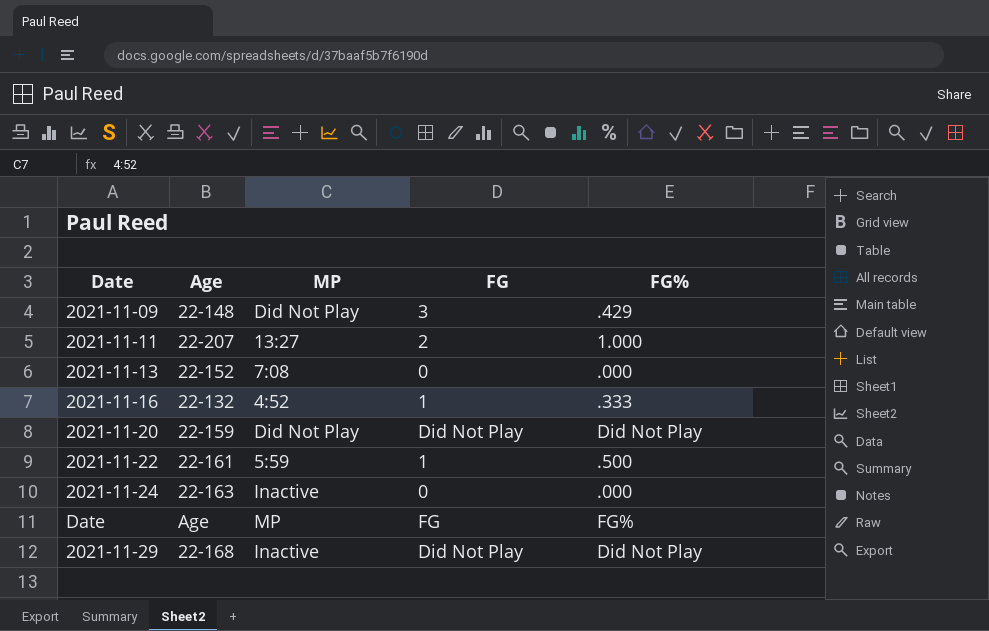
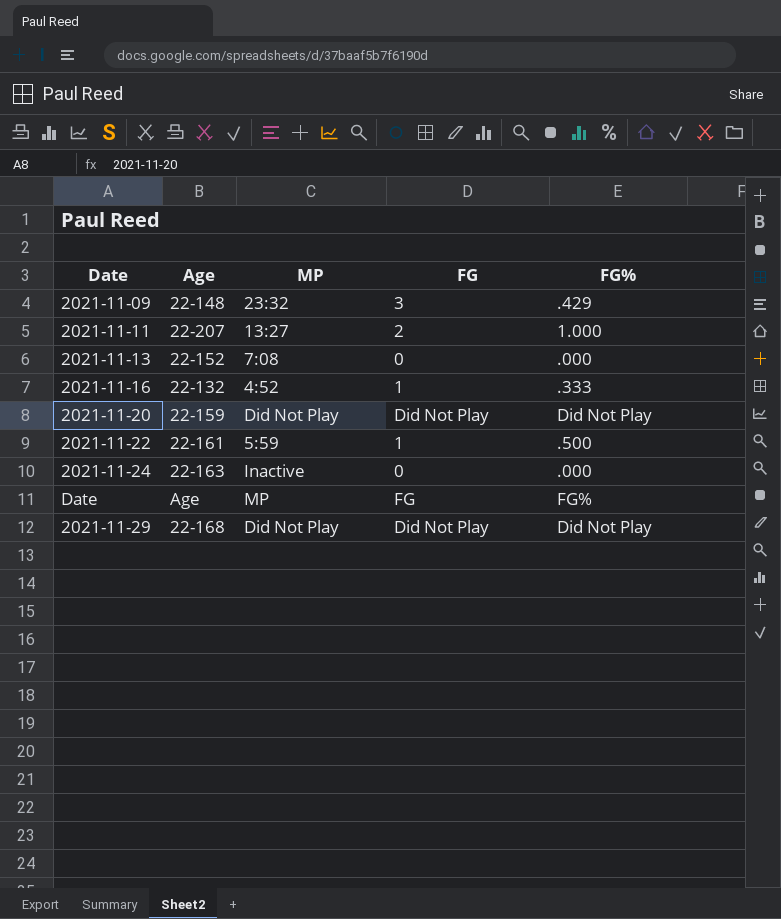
2021-11-09 | MP: Did Not Play -> 23:32
2021-11-29 | MP: Inactive -> Did Not Play

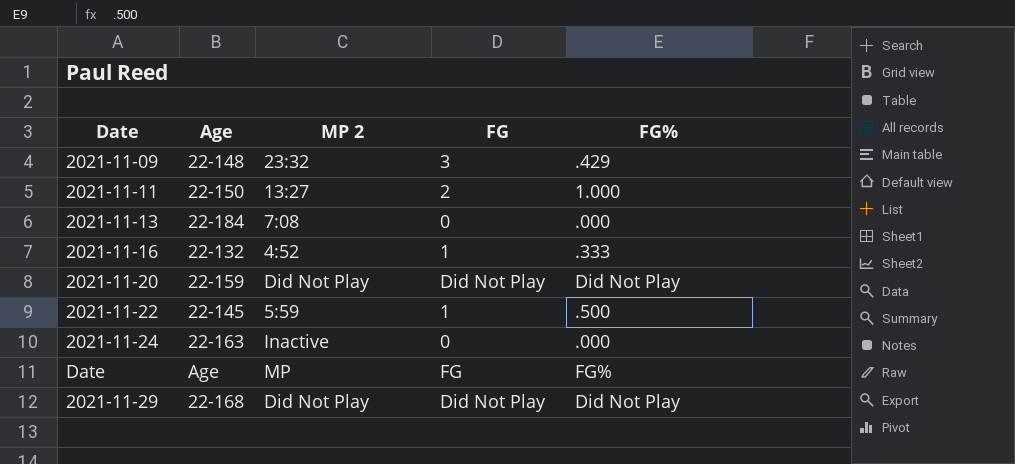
column name: MP -> MP 2
2021-11-11 | Age: 22-207 -> 22-150
2021-11-13 | Age: 22-152 -> 22-184
2021-11-22 | Age: 22-161 -> 22-145

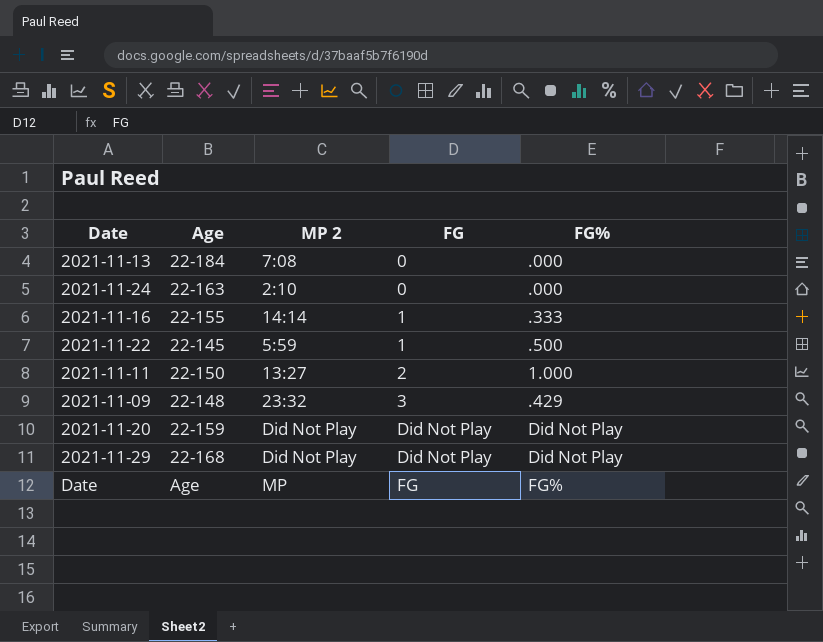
row order: none -> FG ascending
2021-11-24 | MP 2: Inactive -> 2:10
2021-11-16 | Age: 22-132 -> 22-155
2021-11-16 | MP 2: 4:52 -> 14:14

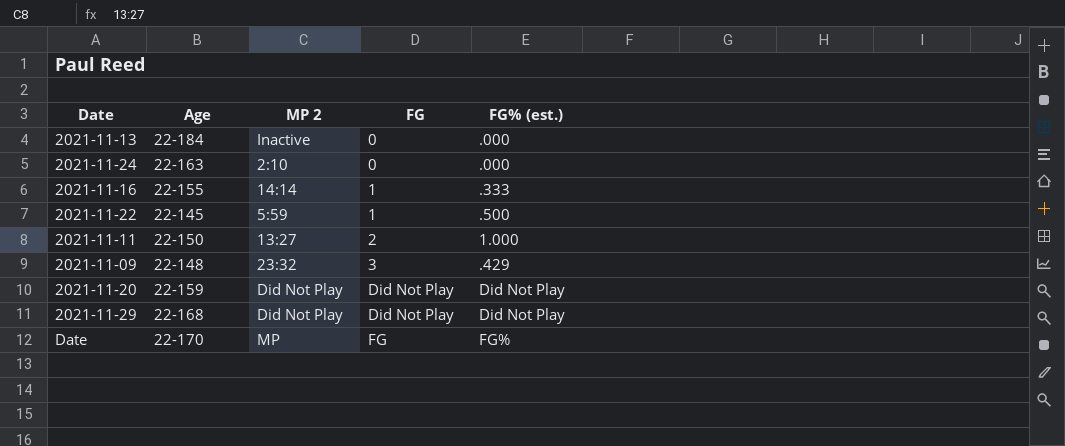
column name: FG% -> FG% (est.)
2021-11-13 | MP 2: 7:08 -> Inactive
Date | Age: Age -> 22-170

